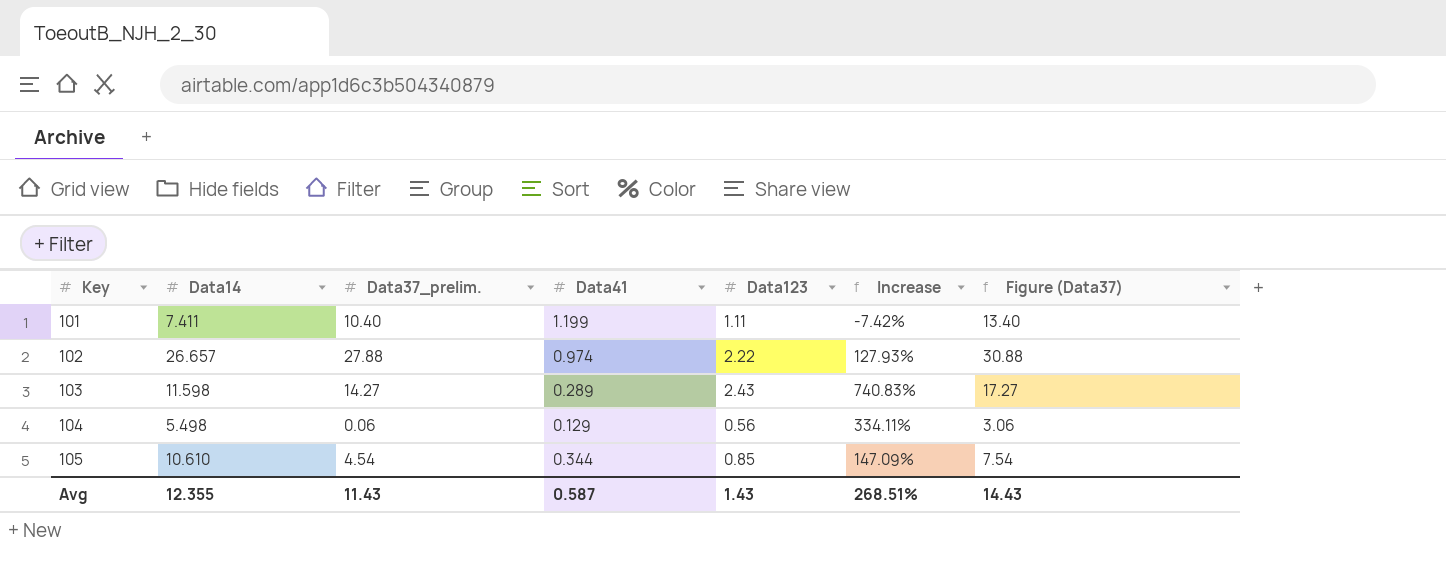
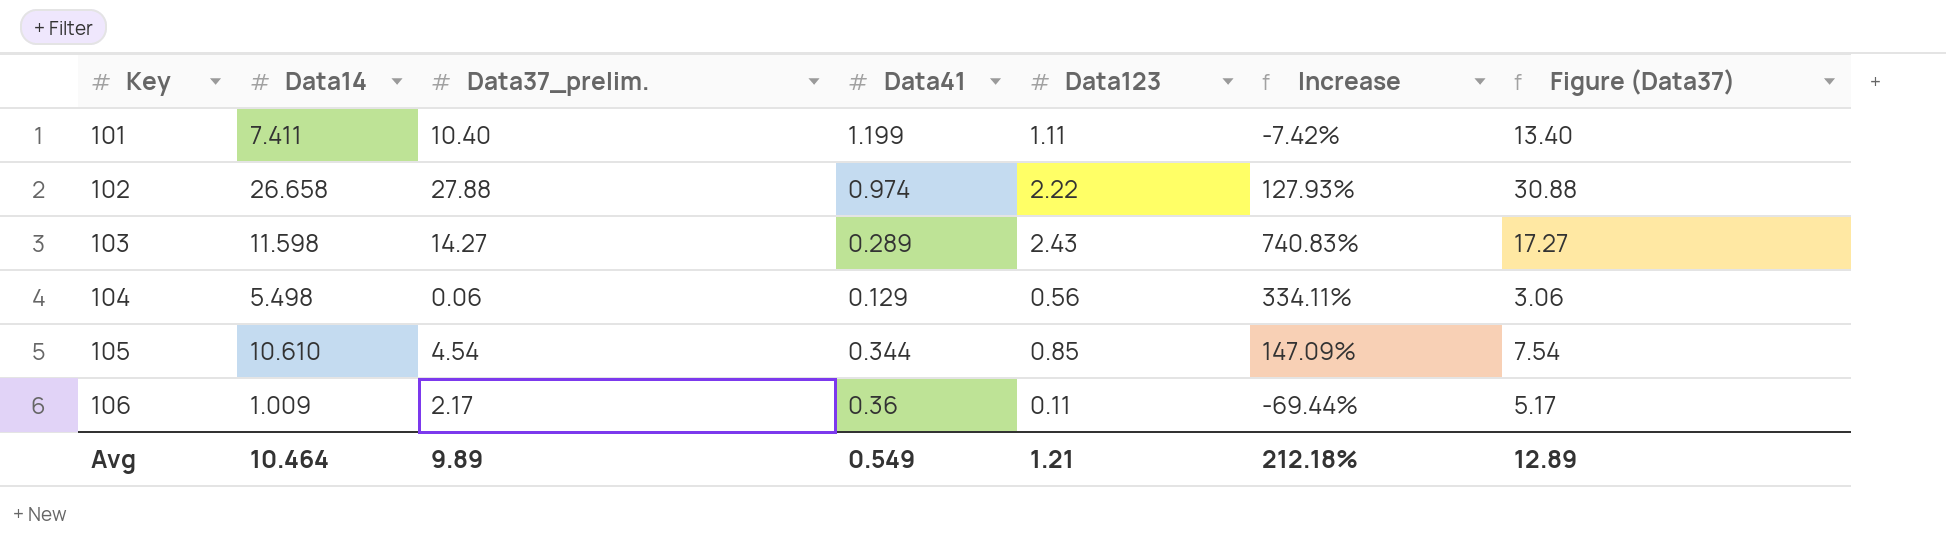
102 | Data14: 26.657 -> 26.658
row 106: none -> 1.009 | 2.17 | 0.36 | 0.11 | -69.44% | 5.17
Avg | Data14: 12.355 -> 10.464
Avg | Data37_prelim.: 11.43 -> 9.89
Avg | Data41: 0.587 -> 0.549
Avg | Data123: 1.43 -> 1.21
Avg | Increase: 268.51% -> 212.18%
Avg | Figure (Data37): 14.43 -> 12.89

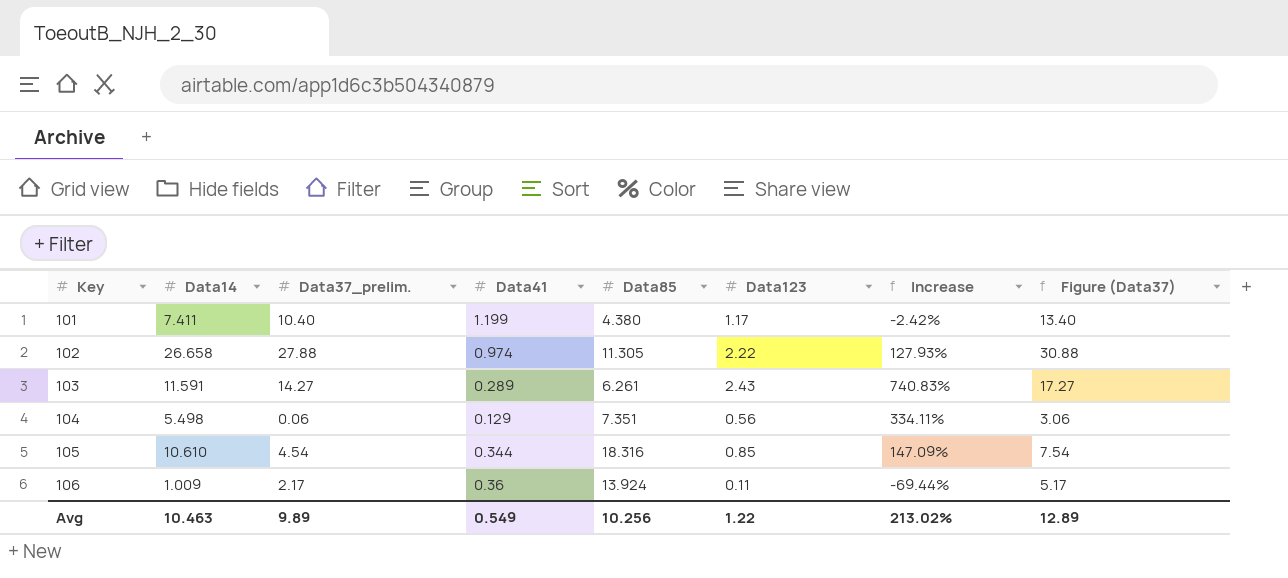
column Data85 | position: none -> 5
101 | Data123: 1.11 -> 1.17
101 | Increase: -7.42% -> -2.42%
103 | Data14: 11.598 -> 11.591
Avg | Data14: 10.464 -> 10.463
Avg | Data123: 1.21 -> 1.22
Avg | Increase: 212.18% -> 213.02%

